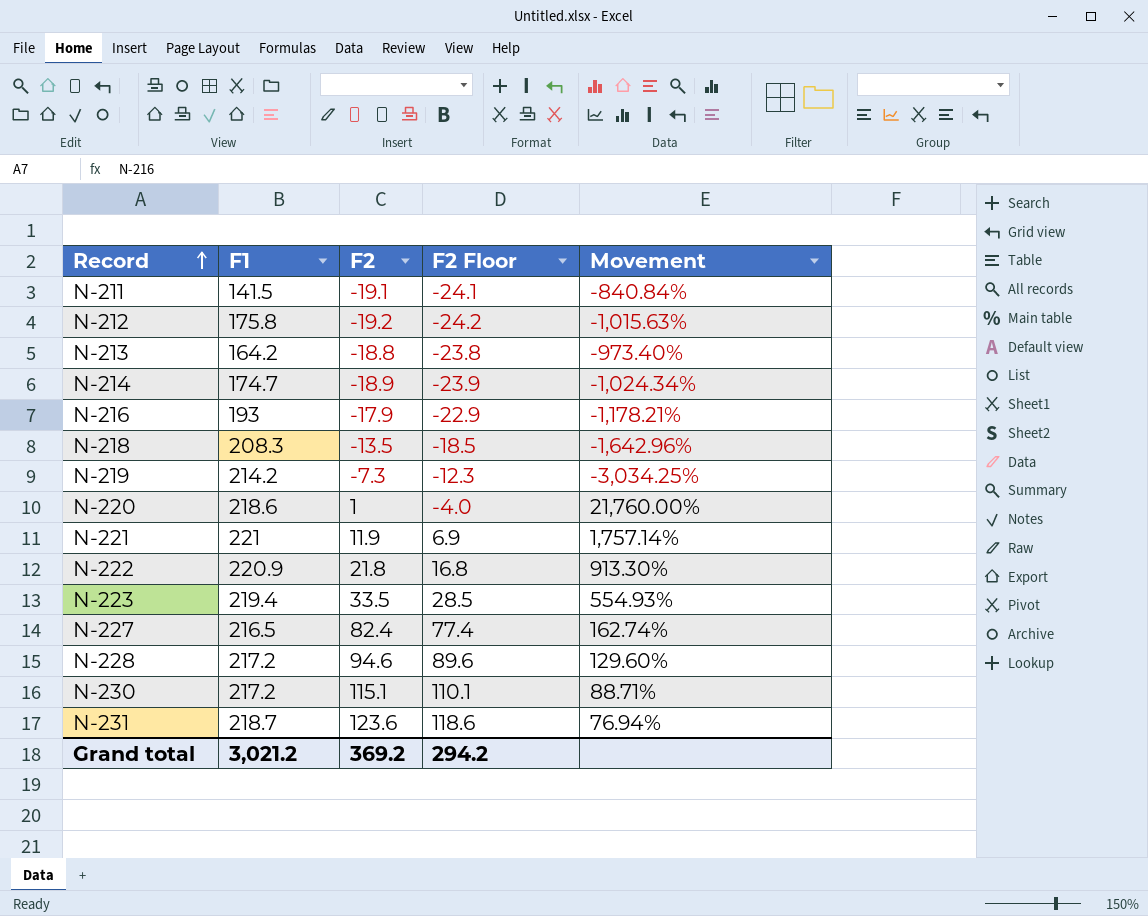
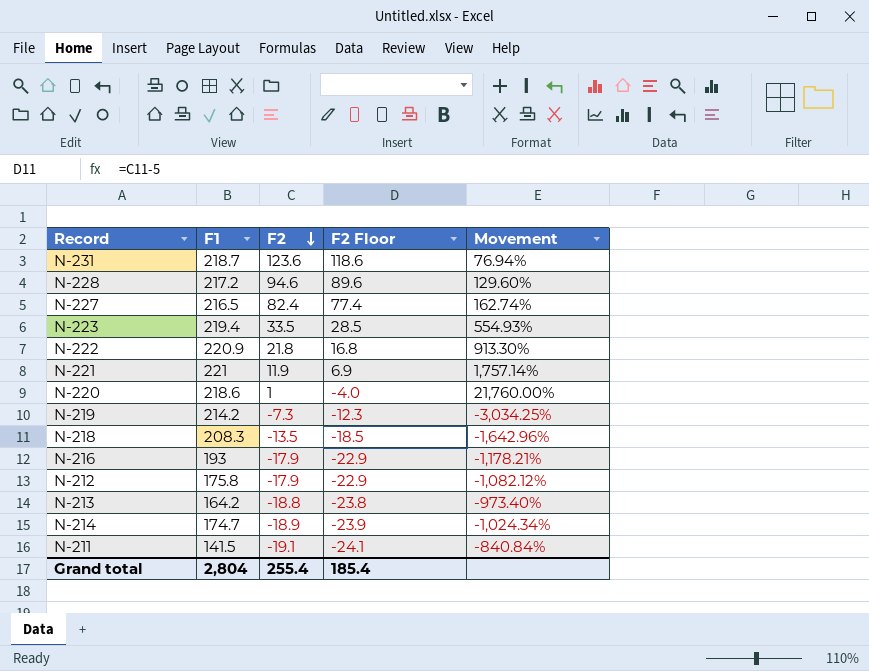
row order: Record ascending -> F2 descending
row N-230: 217.2 | 115.1 | 110.1 | 88.71% -> none
N-212 | F2: -19.2 -> -17.9
N-212 | F2 Floor: -24.2 -> -22.9
N-212 | Movement: -1,015.63% -> -1,082.12%
Grand total | F1: 3,021.2 -> 2,804
Grand total | F2: 369.2 -> 255.4
Grand total | F2 Floor: 294.2 -> 185.4

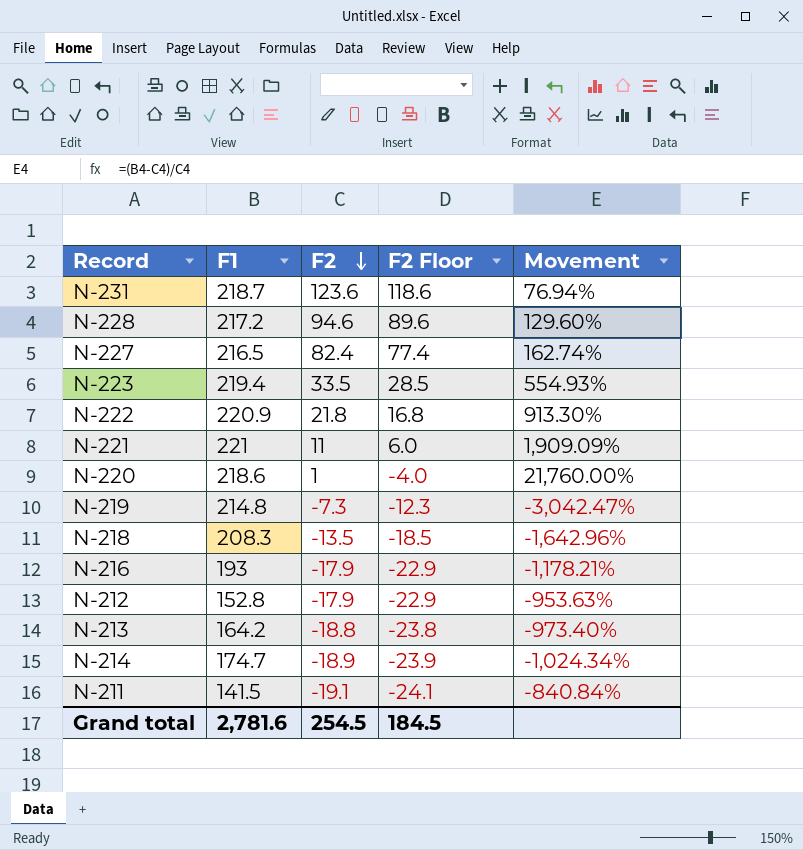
N-221 | F2: 11.9 -> 11
N-221 | F2 Floor: 6.9 -> 6.0
N-221 | Movement: 1,757.14% -> 1,909.09%
N-219 | F1: 214.2 -> 214.8
N-219 | Movement: -3,034.25% -> -3,042.47%
N-212 | F1: 175.8 -> 152.8
N-212 | Movement: -1,082.12% -> -953.63%
Grand total | F1: 2,804 -> 2,781.6
Grand total | F2: 255.4 -> 254.5
Grand total | F2 Floor: 185.4 -> 184.5

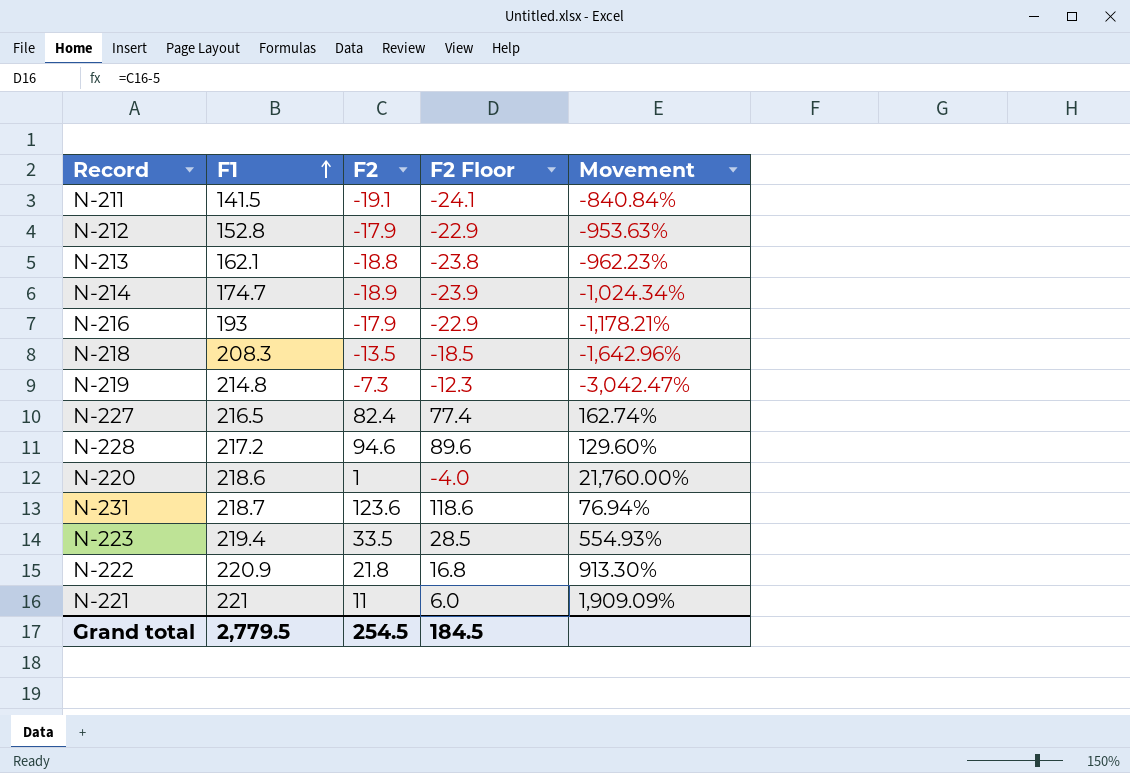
row order: F2 descending -> F1 ascending
N-213 | F1: 164.2 -> 162.1
N-213 | Movement: -973.40% -> -962.23%
Grand total | F1: 2,781.6 -> 2,779.5

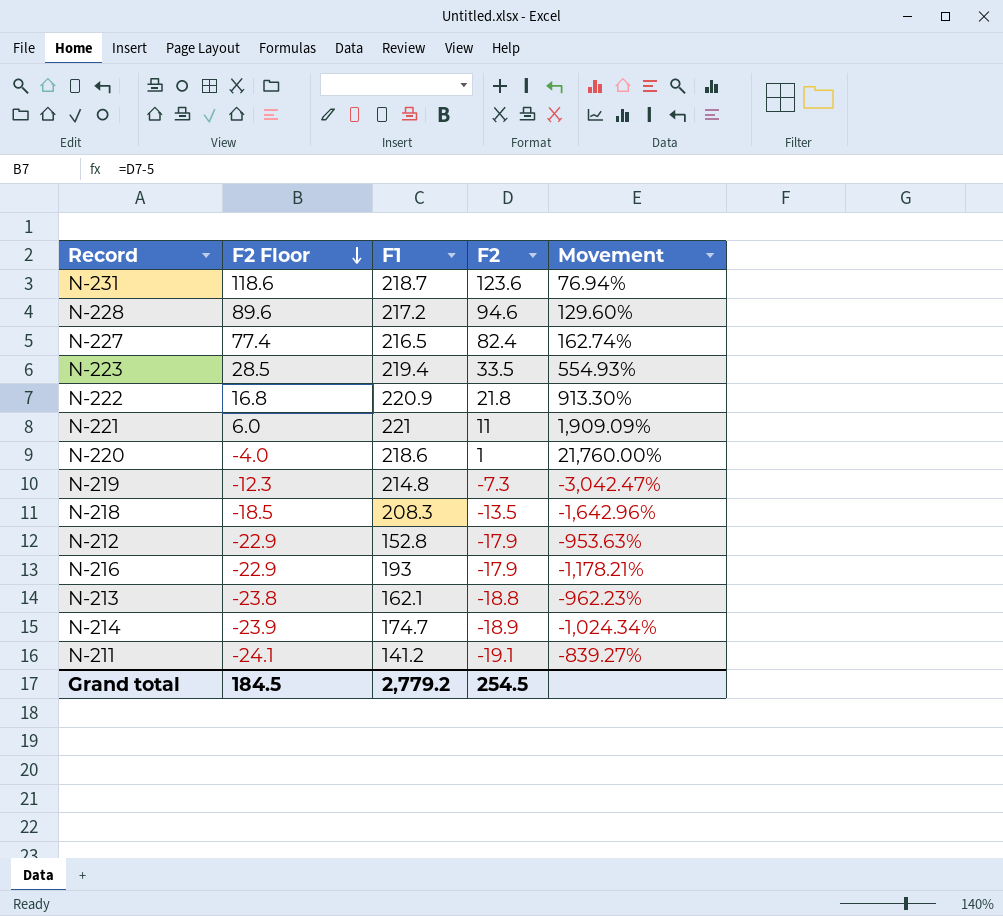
row order: F1 ascending -> F2 Floor descending
column F2 Floor | position: 4 -> 2
N-211 | F1: 141.5 -> 141.2
N-211 | Movement: -840.84% -> -839.27%
Grand total | F1: 2,779.5 -> 2,779.2

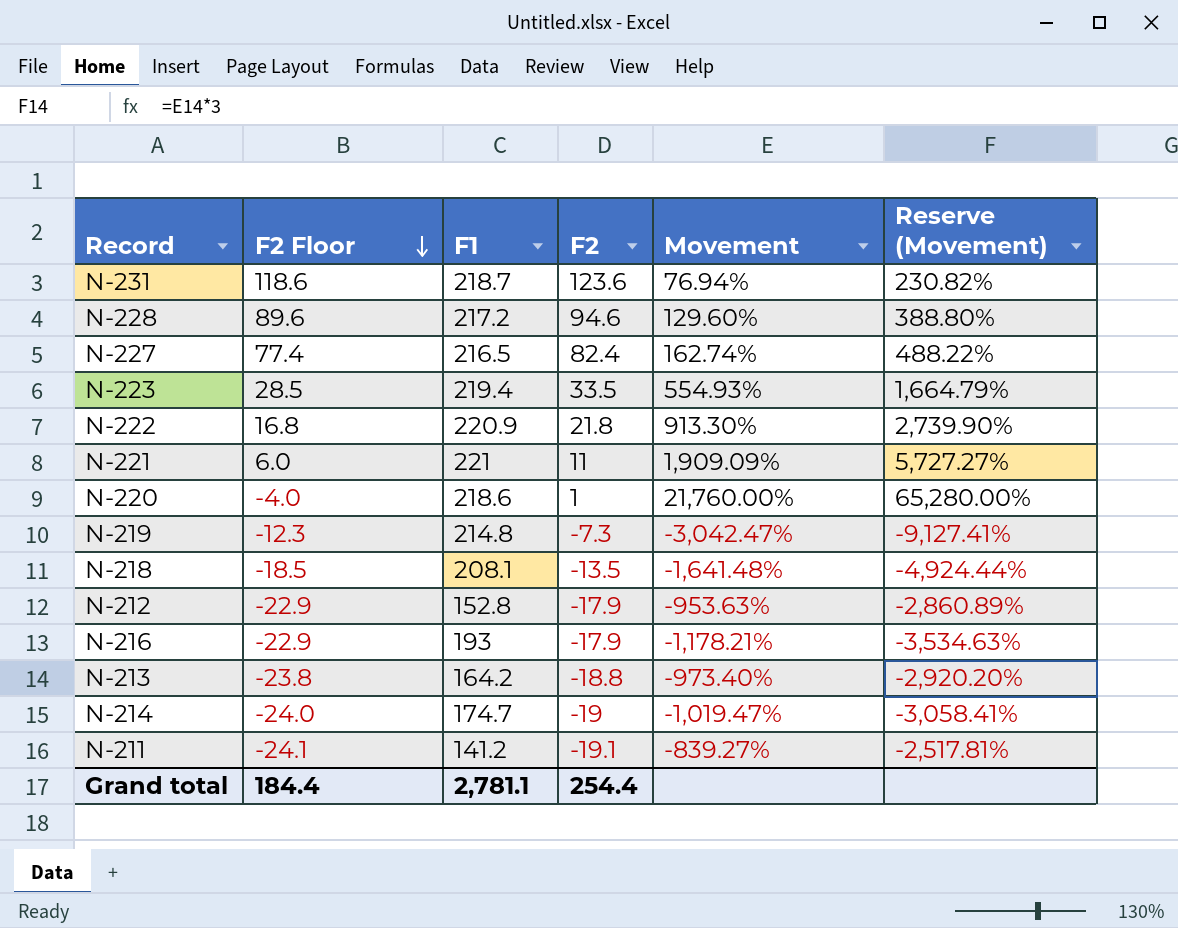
column Reserve (Movement) | formula: none -> [Movement] * 3
N-218 | F1: 208.3 -> 208.1
N-218 | Movement: -1,642.96% -> -1,641.48%
N-213 | F1: 162.1 -> 164.2
N-213 | Movement: -962.23% -> -973.40%
N-214 | F2 Floor: -23.9 -> -24.0
N-214 | F2: -18.9 -> -19
N-214 | Movement: -1,024.34% -> -1,019.47%
Grand total | F2 Floor: 184.5 -> 184.4
Grand total | F1: 2,779.2 -> 2,781.1
Grand total | F2: 254.5 -> 254.4

